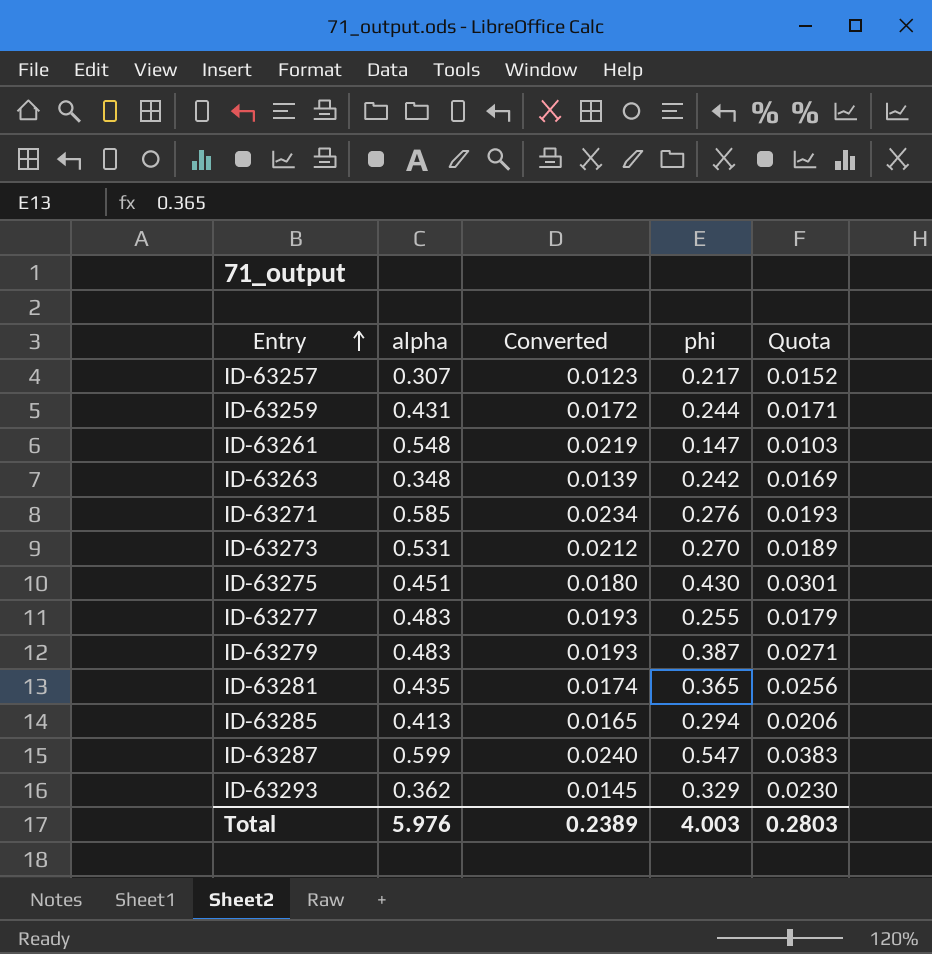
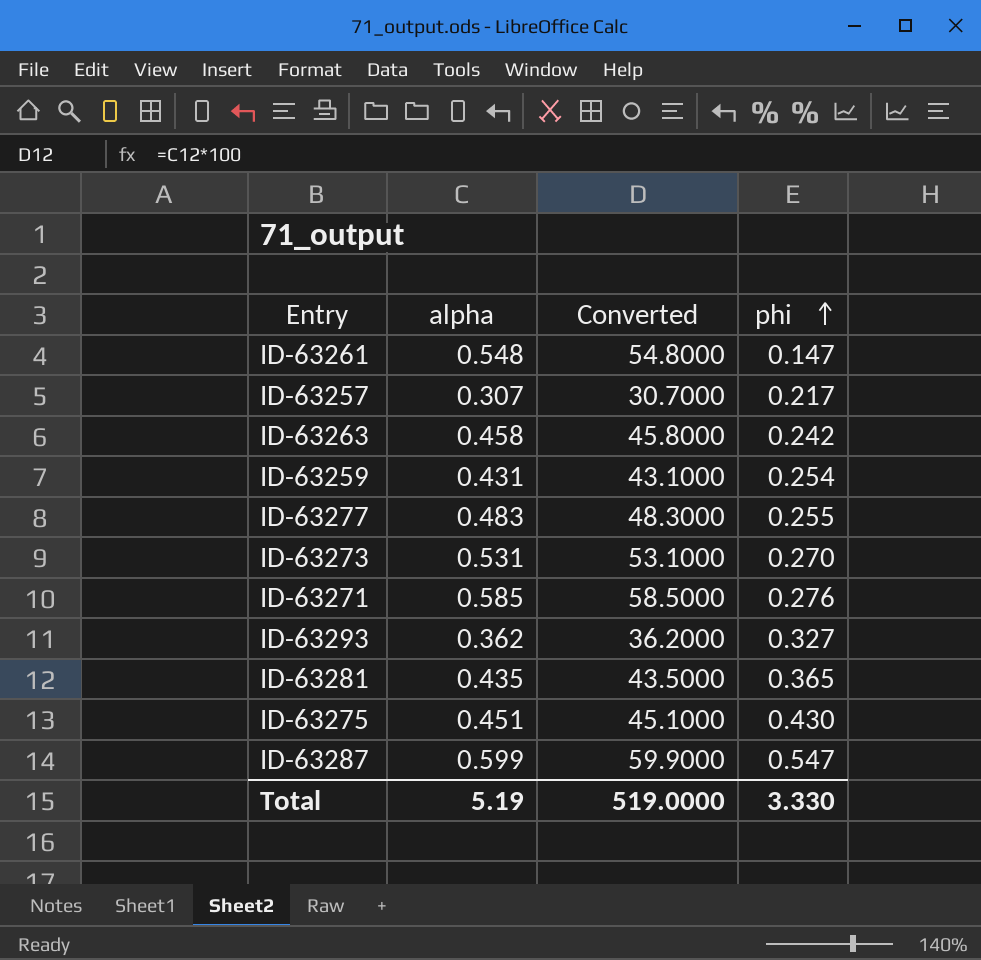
row order: Entry ascending -> phi ascending
column Quota | formula: [phi] * 0.07 -> none
column Converted | formula: [alpha] * 0.04 -> [alpha] * 100
row ID-63279: 0.483 | 0.0193 | 0.387 | 0.0271 -> none
row ID-63285: 0.413 | 0.0165 | 0.294 | 0.0206 -> none
ID-63263 | alpha: 0.348 -> 0.458
ID-63259 | phi: 0.244 -> 0.254
ID-63293 | phi: 0.329 -> 0.327
Total | alpha: 5.976 -> 5.19
Total | Converted: 0.2389 -> 519.0000
Total | phi: 4.003 -> 3.330

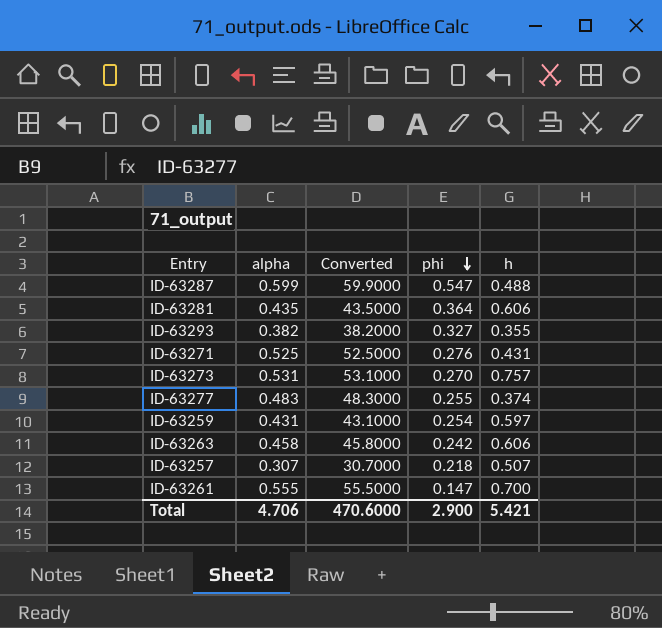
row order: phi ascending -> phi descending
column h | position: none -> 5
row ID-63275: 0.451 | 45.1000 | 0.430 -> none
ID-63281 | phi: 0.365 -> 0.364
ID-63293 | alpha: 0.362 -> 0.382
ID-63293 | Converted: 36.2000 -> 38.2000
ID-63271 | alpha: 0.585 -> 0.525
ID-63271 | Converted: 58.5000 -> 52.5000
ID-63257 | phi: 0.217 -> 0.218
ID-63261 | alpha: 0.548 -> 0.555
ID-63261 | Converted: 54.8000 -> 55.5000
Total | alpha: 5.19 -> 4.706
Total | Converted: 519.0000 -> 470.6000
Total | phi: 3.330 -> 2.900

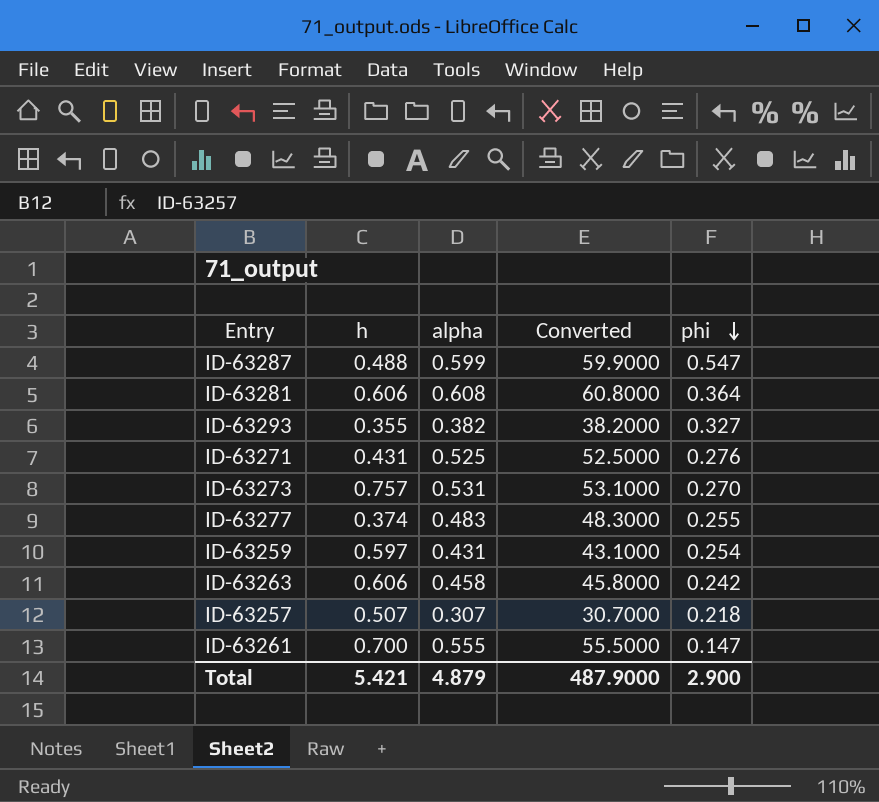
column h | position: 5 -> 2
ID-63281 | alpha: 0.435 -> 0.608
ID-63281 | Converted: 43.5000 -> 60.8000
Total | alpha: 4.706 -> 4.879
Total | Converted: 470.6000 -> 487.9000

